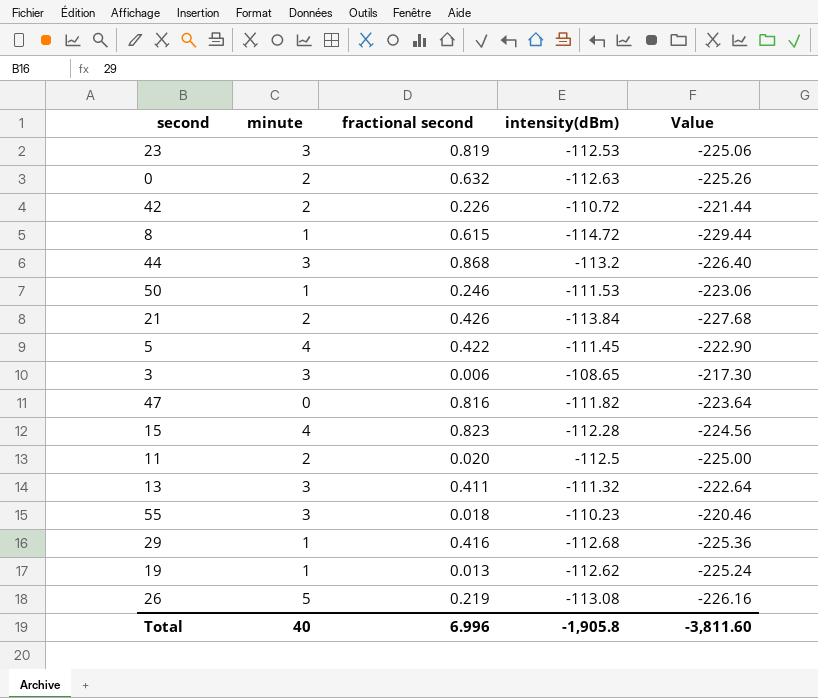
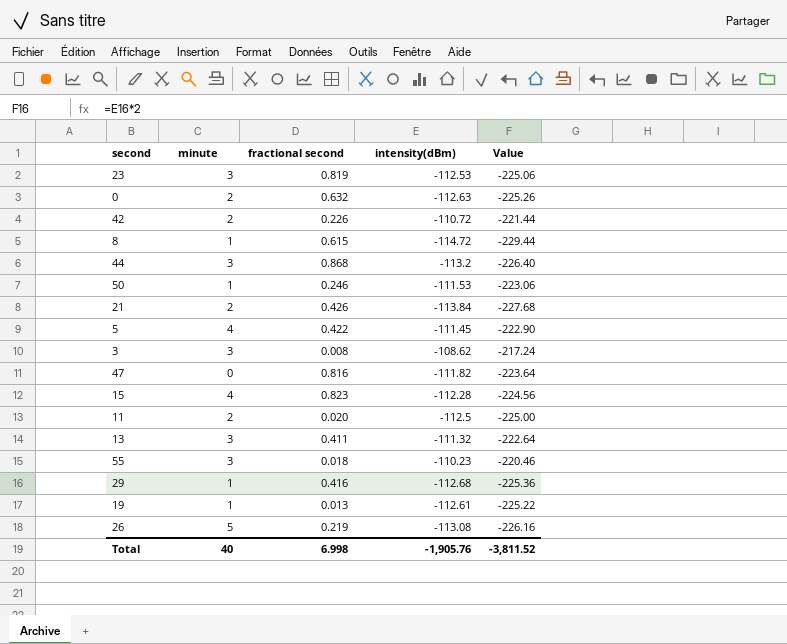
3 | fractional second: 0.006 -> 0.008
3 | intensity(dBm): -108.65 -> -108.62
3 | Value: -217.30 -> -217.24
19 | intensity(dBm): -112.62 -> -112.61
19 | Value: -225.24 -> -225.22
Total | fractional second: 6.996 -> 6.998
Total | intensity(dBm): -1,905.8 -> -1,905.76
Total | Value: -3,811.60 -> -3,811.52

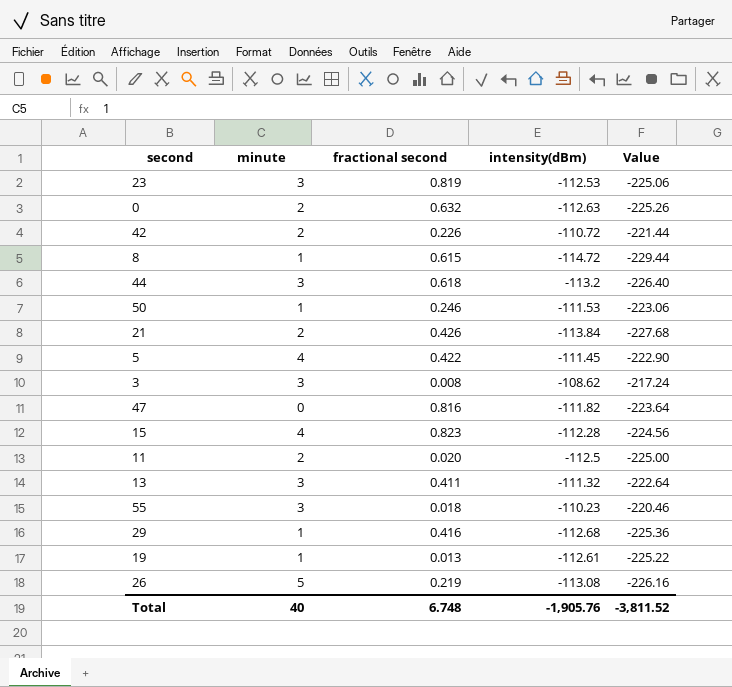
44 | fractional second: 0.868 -> 0.618
Total | fractional second: 6.998 -> 6.748

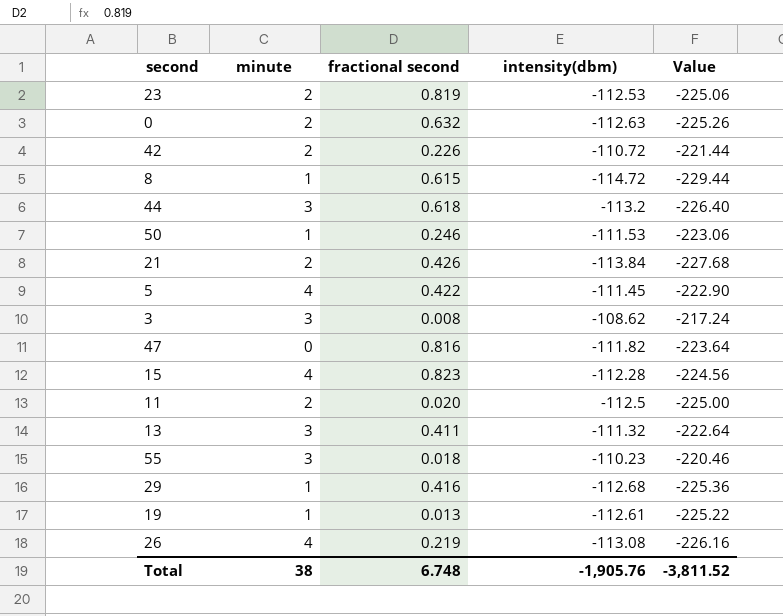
column name: intensity(dBm) -> intensity(dbm)
23 | minute: 3 -> 2
26 | minute: 5 -> 4
Total | minute: 40 -> 38

